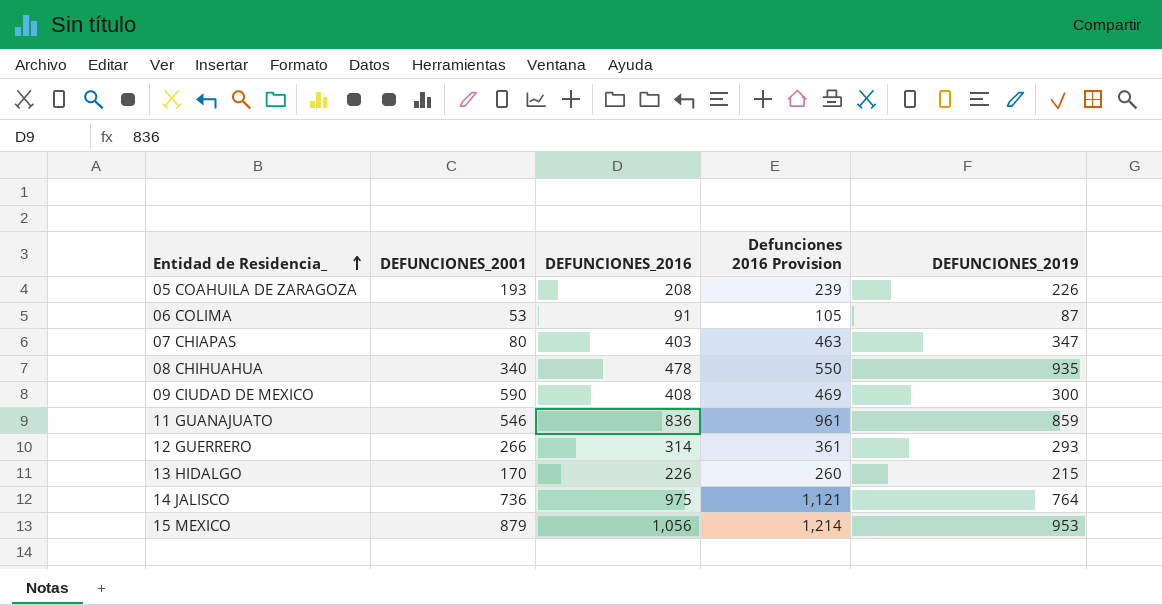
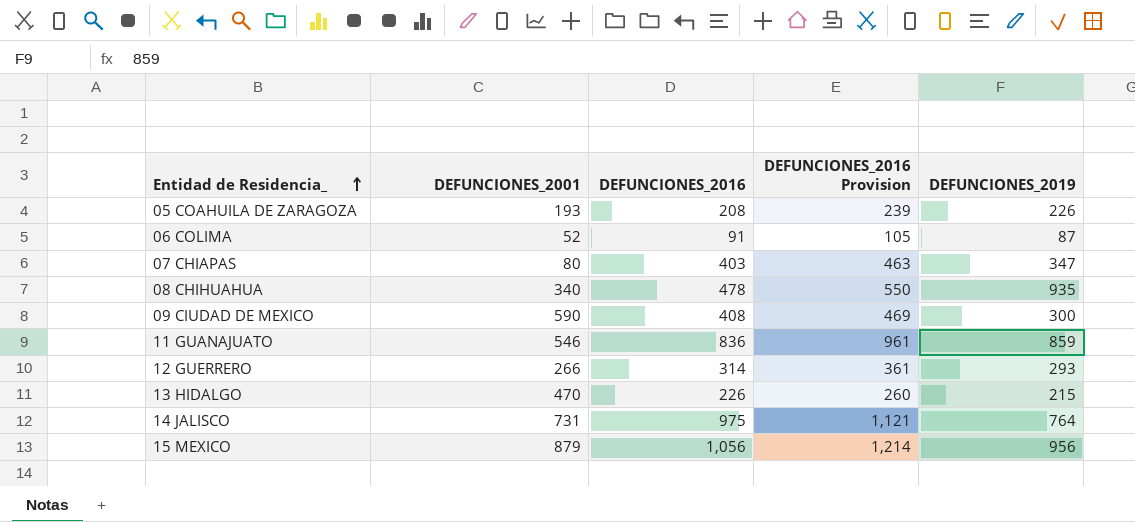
column name: Defunciones 2016 Provision -> DEFUNCIONES_2016 Provision
06 COLIMA | DEFUNCIONES_2001: 53 -> 52
13 HIDALGO | DEFUNCIONES_2001: 170 -> 470
14 JALISCO | DEFUNCIONES_2001: 736 -> 731
15 MEXICO | DEFUNCIONES_2019: 953 -> 956

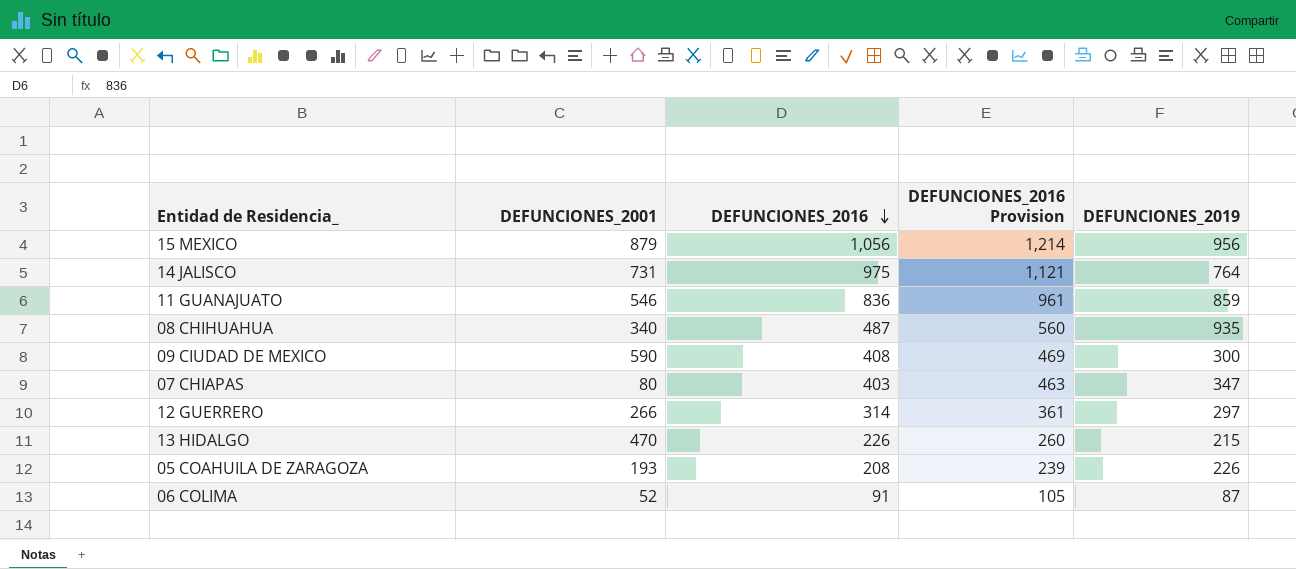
row order: Entidad de Residencia_ ascending -> DEFUNCIONES_2016 descending
08 CHIHUAHUA | DEFUNCIONES_2016: 478 -> 487
08 CHIHUAHUA | DEFUNCIONES_2016 Provision: 550 -> 560
12 GUERRERO | DEFUNCIONES_2019: 293 -> 297

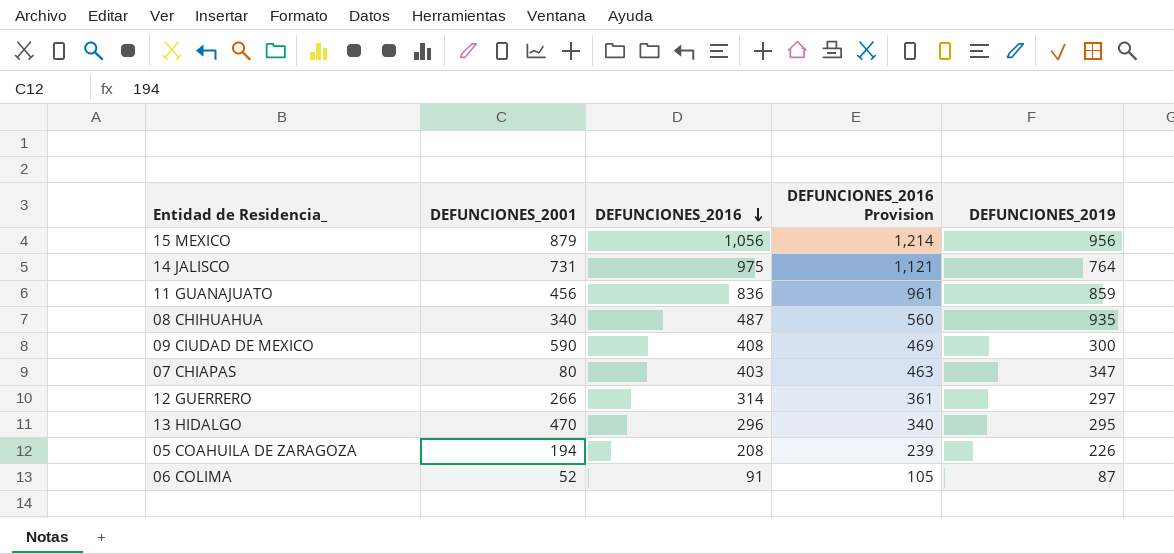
11 GUANAJUATO | DEFUNCIONES_2001: 546 -> 456
13 HIDALGO | DEFUNCIONES_2016: 226 -> 296
13 HIDALGO | DEFUNCIONES_2016 Provision: 260 -> 340
13 HIDALGO | DEFUNCIONES_2019: 215 -> 295
05 COAHUILA DE ZARAGOZA | DEFUNCIONES_2001: 193 -> 194

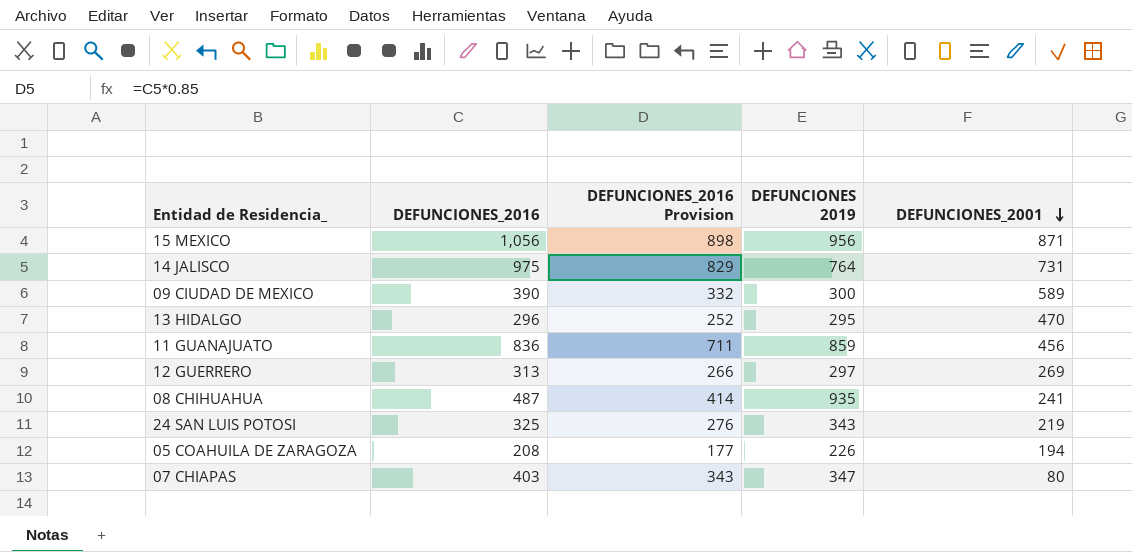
row order: DEFUNCIONES_2016 descending -> DEFUNCIONES_2001 descending
column DEFUNCIONES_2016 Provision | formula: [DEFUNCIONES_2016] * 1.15 -> [DEFUNCIONES_2016] * 0.85
column name: DEFUNCIONES_2019 -> DEFUNCIONES 2019
column DEFUNCIONES_2001 | position: 2 -> 5
row 06 COLIMA: 52 | 91 | 105 | 87 -> none
15 MEXICO | DEFUNCIONES_2001: 879 -> 871
09 CIUDAD DE MEXICO | DEFUNCIONES_2016: 408 -> 390
09 CIUDAD DE MEXICO | DEFUNCIONES_2001: 590 -> 589
12 GUERRERO | DEFUNCIONES_2016: 314 -> 313
12 GUERRERO | DEFUNCIONES_2001: 266 -> 269
08 CHIHUAHUA | DEFUNCIONES_2001: 340 -> 241
row 24 SAN LUIS POTOSI: none -> 325 | 276 | 343 | 219

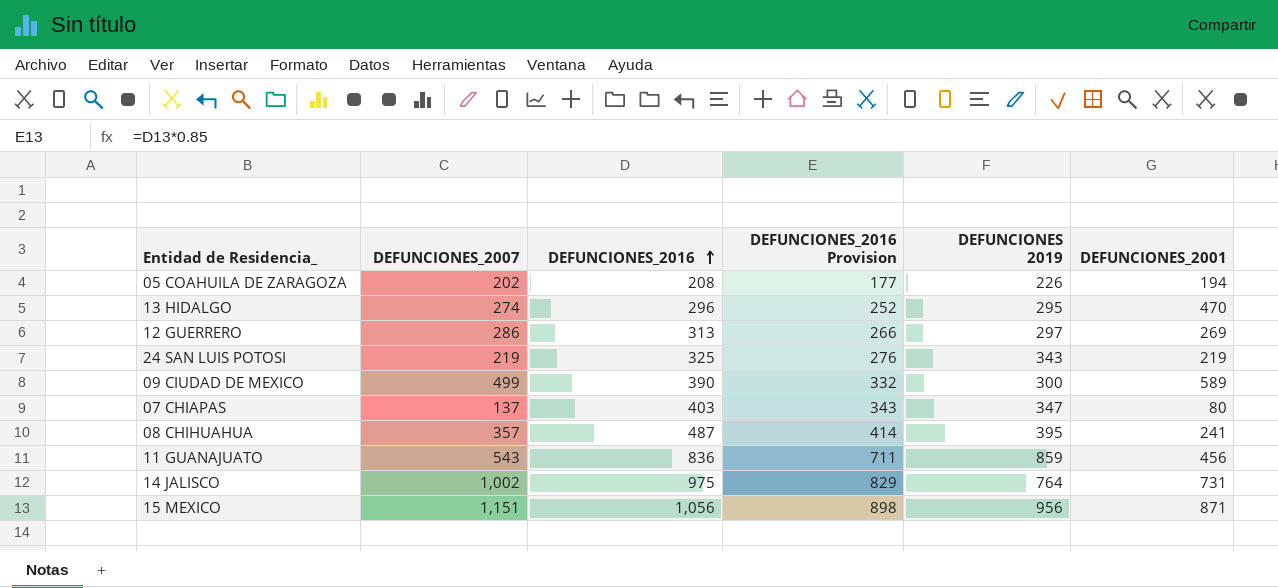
row order: DEFUNCIONES_2001 descending -> DEFUNCIONES_2016 ascending
column DEFUNCIONES_2007 | position: none -> 2
08 CHIHUAHUA | DEFUNCIONES 2019: 935 -> 395

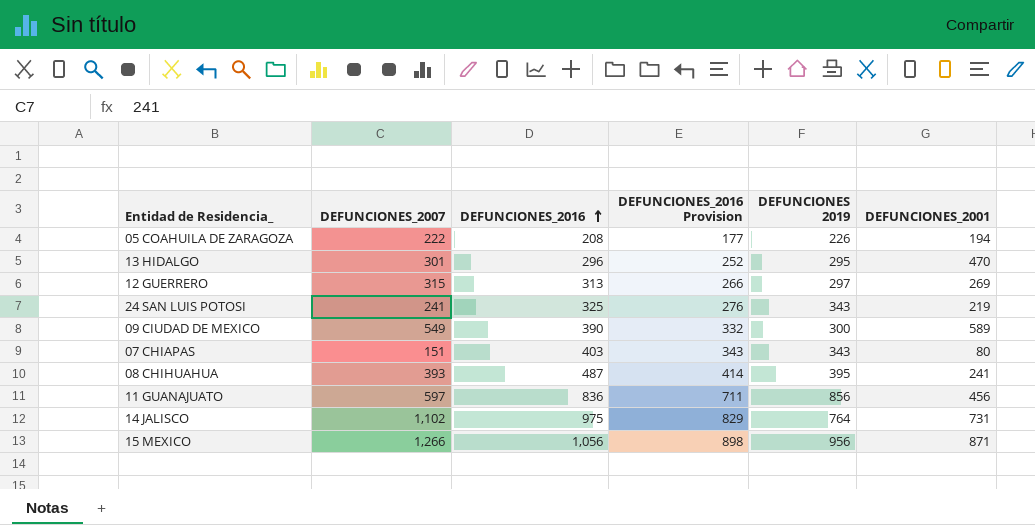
05 COAHUILA DE ZARAGOZA | DEFUNCIONES_2007: 202 -> 222
13 HIDALGO | DEFUNCIONES_2007: 274 -> 301
12 GUERRERO | DEFUNCIONES_2007: 286 -> 315
24 SAN LUIS POTOSI | DEFUNCIONES_2007: 219 -> 241
09 CIUDAD DE MEXICO | DEFUNCIONES_2007: 499 -> 549
07 CHIAPAS | DEFUNCIONES_2007: 137 -> 151
07 CHIAPAS | DEFUNCIONES 2019: 347 -> 343
08 CHIHUAHUA | DEFUNCIONES_2007: 357 -> 393
11 GUANAJUATO | DEFUNCIONES_2007: 543 -> 597
11 GUANAJUATO | DEFUNCIONES 2019: 859 -> 856
14 JALISCO | DEFUNCIONES_2007: 1,002 -> 1,102
15 MEXICO | DEFUNCIONES_2007: 1,151 -> 1,266

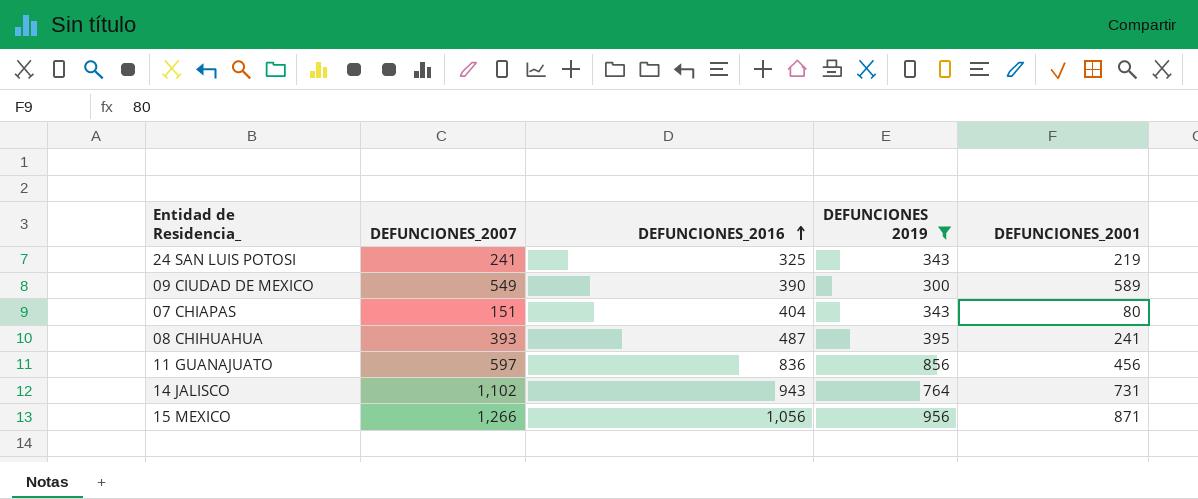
filter: none -> DEFUNCIONES 2019 >= 300
column DEFUNCIONES_2016 Provision | formula: [DEFUNCIONES_2016] * 0.85 -> none
07 CHIAPAS | DEFUNCIONES_2016: 403 -> 404
14 JALISCO | DEFUNCIONES_2016: 975 -> 943

